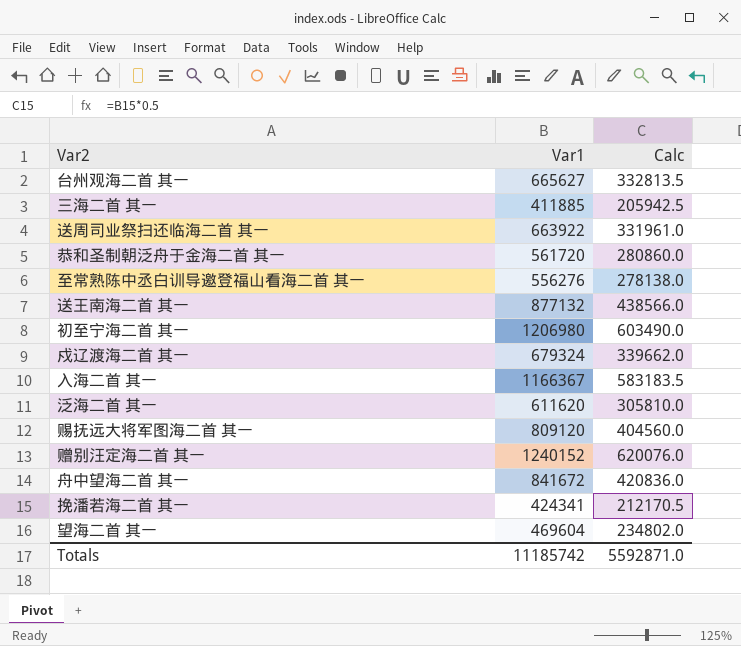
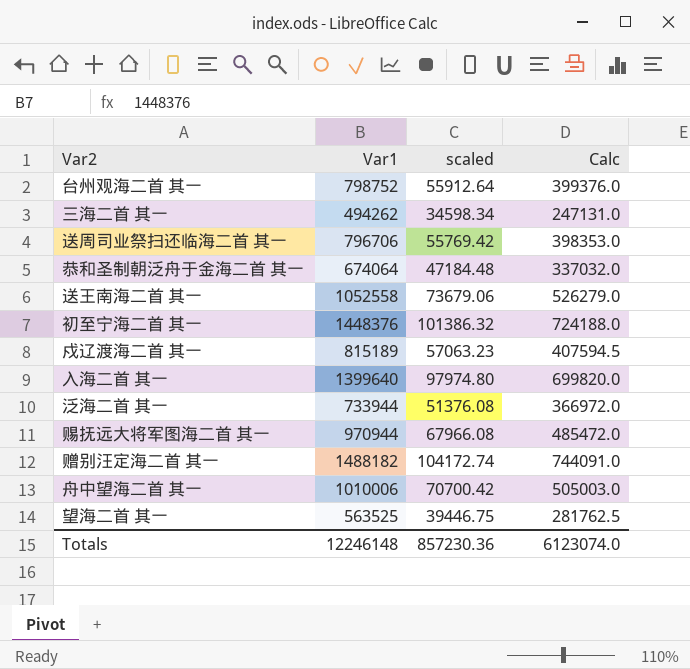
column scaled | formula: none -> [Var1] * 0.07
row 至常熟陈中丞白训导邀登福山看海二首 其一: 556276 | 278138.0 -> none
row 挽潘若海二首 其一: 424341 | 212170.5 -> none
台州观海二首 其一 | Var1: 665627 -> 798752
台州观海二首 其一 | Calc: 332813.5 -> 399376.0
三海二首 其一 | Var1: 411885 -> 494262
三海二首 其一 | Calc: 205942.5 -> 247131.0
送周司业祭扫还临海二首 其一 | Var1: 663922 -> 796706
送周司业祭扫还临海二首 其一 | Calc: 331961.0 -> 398353.0
恭和圣制朝泛舟于金海二首 其一 | Var1: 561720 -> 674064
恭和圣制朝泛舟于金海二首 其一 | Calc: 280860.0 -> 337032.0
送王南海二首 其一 | Var1: 877132 -> 1052558
送王南海二首 其一 | Calc: 438566.0 -> 526279.0
初至宁海二首 其一 | Var1: 1206980 -> 1448376
初至宁海二首 其一 | Calc: 603490.0 -> 724188.0
戍辽渡海二首 其一 | Var1: 679324 -> 815189
戍辽渡海二首 其一 | Calc: 339662.0 -> 407594.5
入海二首 其一 | Var1: 1166367 -> 1399640
入海二首 其一 | Calc: 583183.5 -> 699820.0
泛海二首 其一 | Var1: 611620 -> 733944
泛海二首 其一 | Calc: 305810.0 -> 366972.0
赐抚远大将军图海二首 其一 | Var1: 809120 -> 970944
赐抚远大将军图海二首 其一 | Calc: 404560.0 -> 485472.0
赠别汪定海二首 其一 | Var1: 1240152 -> 1488182
赠别汪定海二首 其一 | Calc: 620076.0 -> 744091.0
舟中望海二首 其一 | Var1: 841672 -> 1010006
舟中望海二首 其一 | Calc: 420836.0 -> 505003.0
望海二首 其一 | Var1: 469604 -> 563525
望海二首 其一 | Calc: 234802.0 -> 281762.5
Totals | Var1: 11185742 -> 12246148
Totals | Calc: 5592871.0 -> 6123074.0

